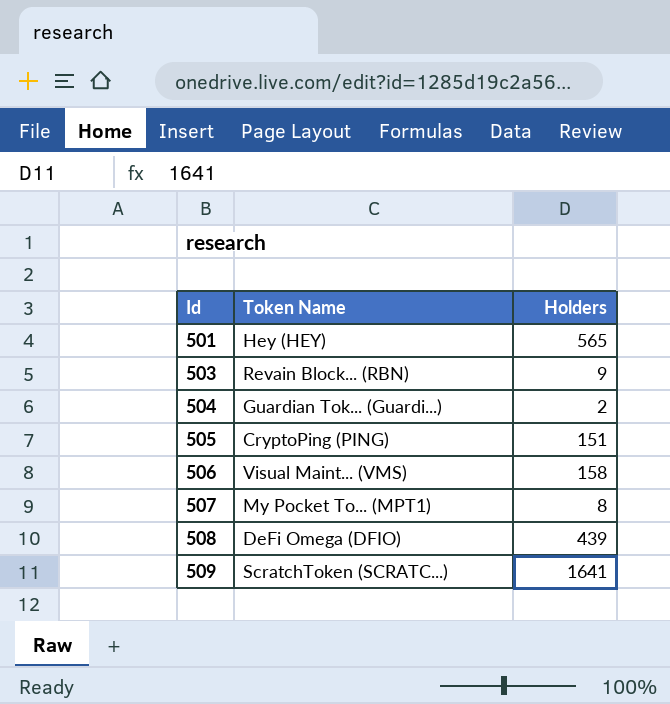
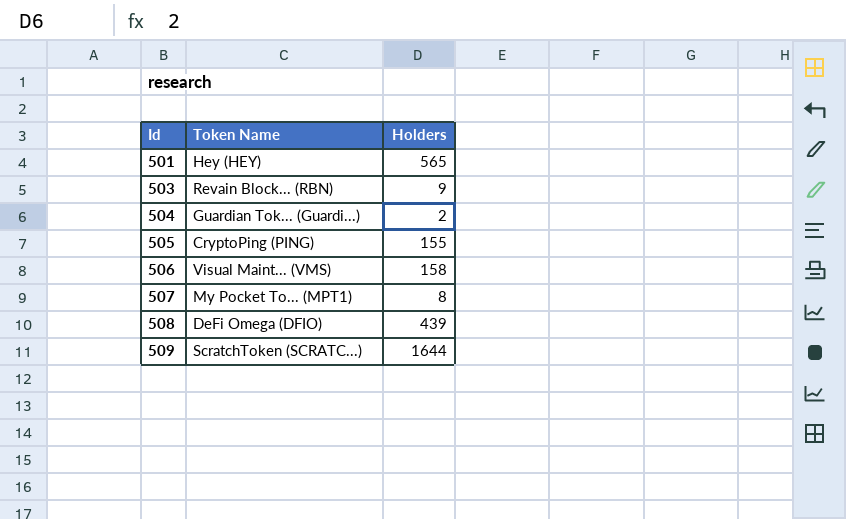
505 | Holders: 151 -> 155
509 | Holders: 1641 -> 1644

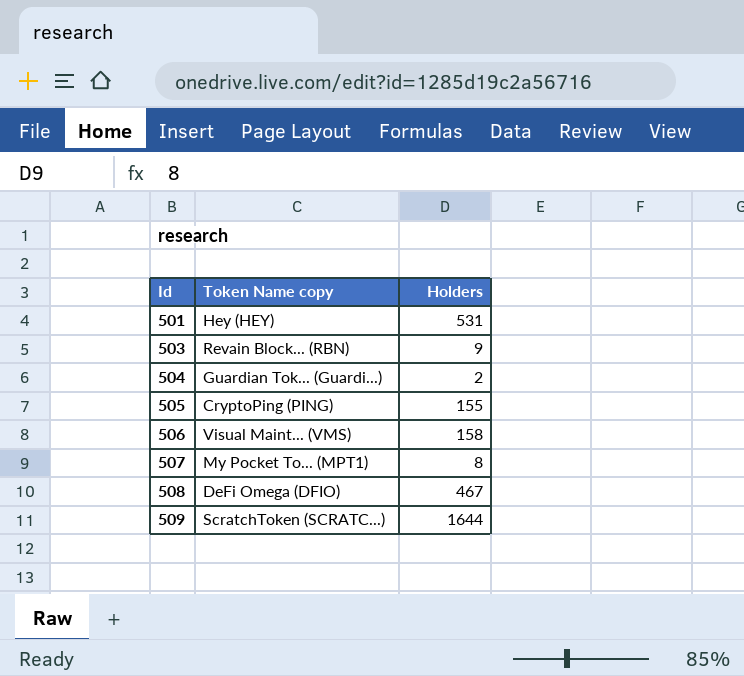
column name: Token Name -> Token Name copy
501 | Holders: 565 -> 531
508 | Holders: 439 -> 467

